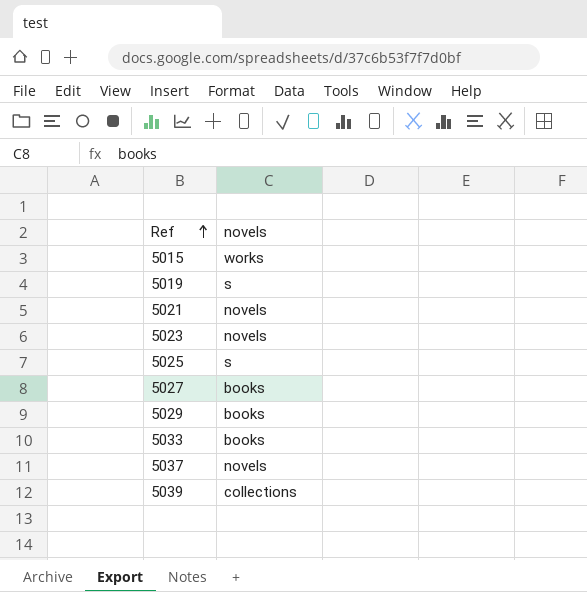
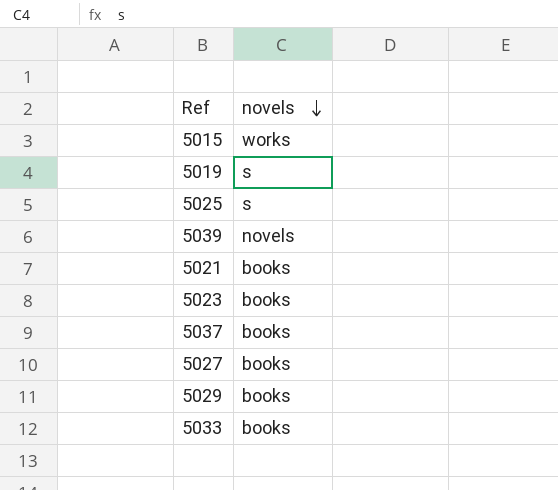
row order: Ref ascending -> novels descending
5039 | novels: collections -> novels
5021 | novels: novels -> books
5023 | novels: novels -> books
5037 | novels: novels -> books

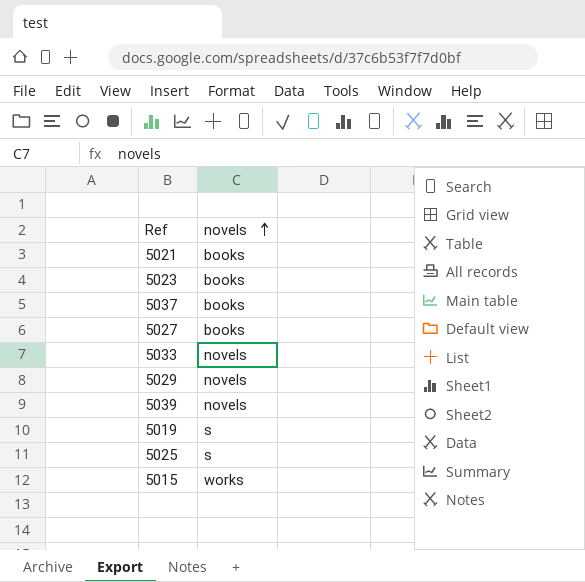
row order: novels descending -> novels ascending
5033 | novels: books -> novels
5029 | novels: books -> novels

